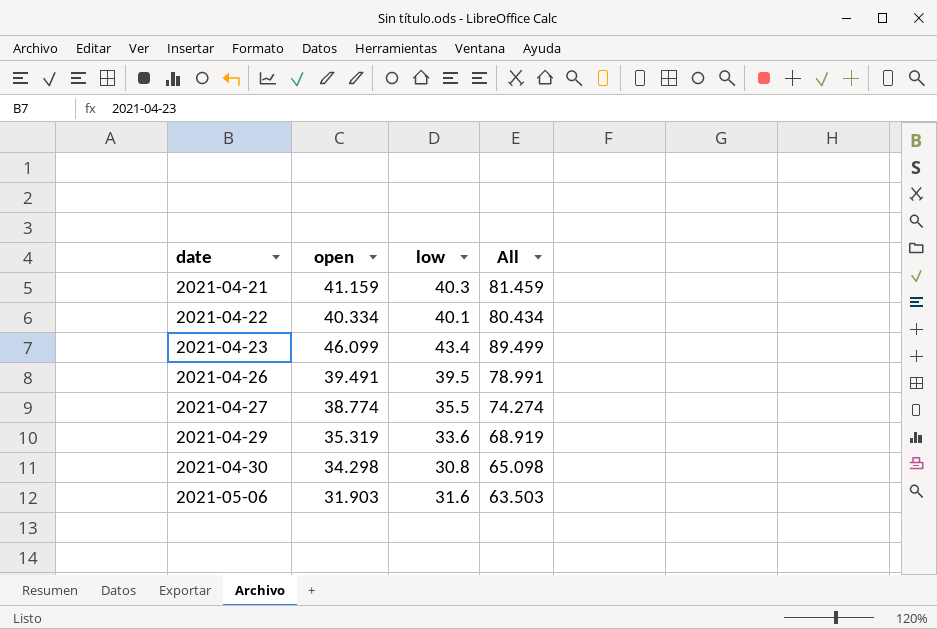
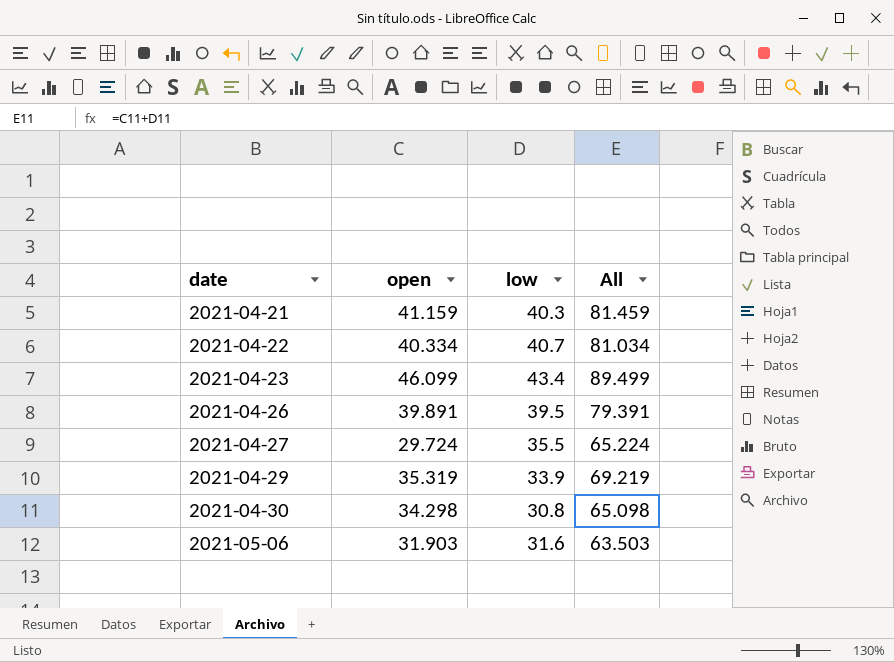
2021-04-22 | low: 40.1 -> 40.7
2021-04-22 | All: 80.434 -> 81.034
2021-04-26 | open: 39.491 -> 39.891
2021-04-26 | All: 78.991 -> 79.391
2021-04-27 | open: 38.774 -> 29.724
2021-04-27 | All: 74.274 -> 65.224
2021-04-29 | low: 33.6 -> 33.9
2021-04-29 | All: 68.919 -> 69.219

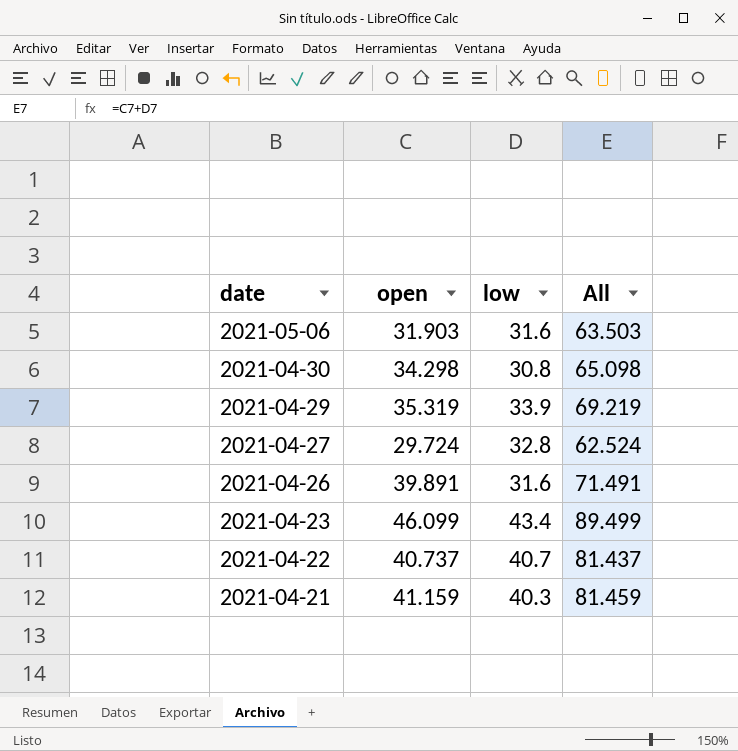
row order: date ascending -> date descending
2021-04-27 | low: 35.5 -> 32.8
2021-04-27 | All: 65.224 -> 62.524
2021-04-26 | low: 39.5 -> 31.6
2021-04-26 | All: 79.391 -> 71.491
2021-04-22 | open: 40.334 -> 40.737
2021-04-22 | All: 81.034 -> 81.437

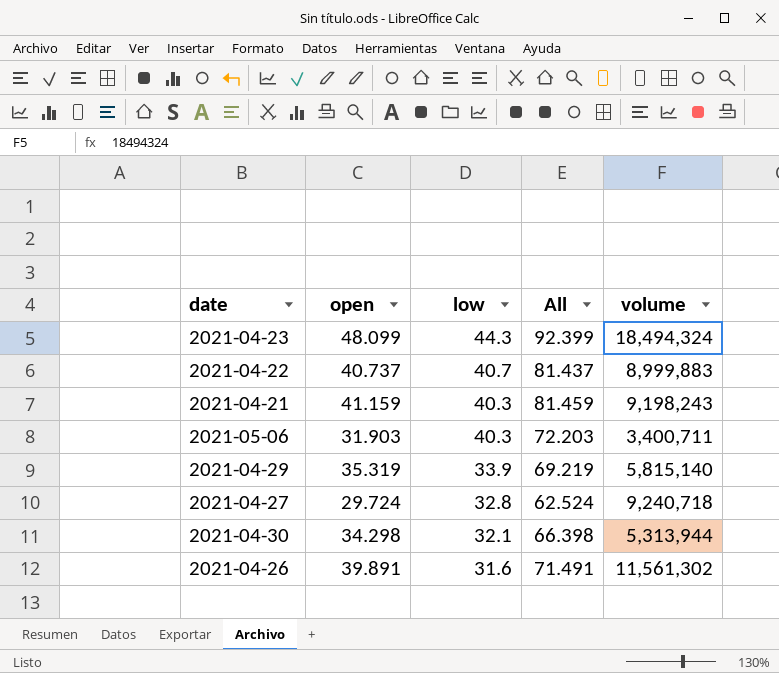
row order: date descending -> low descending
column volume | position: none -> 5
2021-04-23 | open: 46.099 -> 48.099
2021-04-23 | low: 43.4 -> 44.3
2021-04-23 | All: 89.499 -> 92.399
2021-05-06 | low: 31.6 -> 40.3
2021-05-06 | All: 63.503 -> 72.203
2021-04-30 | low: 30.8 -> 32.1
2021-04-30 | All: 65.098 -> 66.398

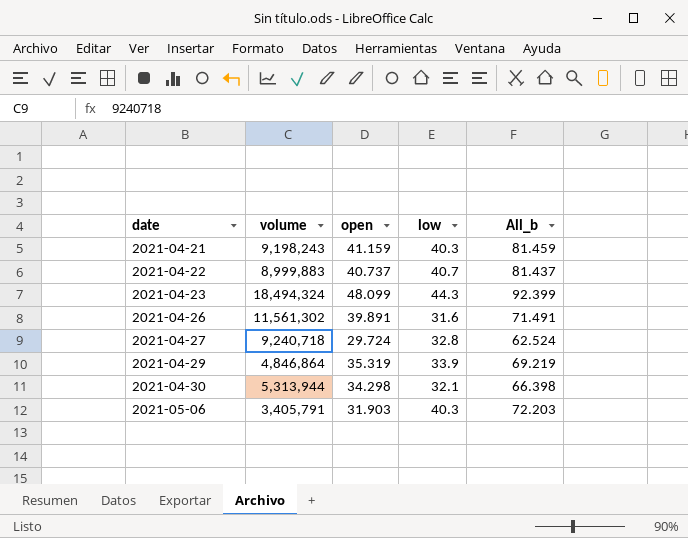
row order: low descending -> date ascending
column volume | position: 5 -> 2
column name: All -> All_b
2021-04-29 | volume: 5,815,140 -> 4,846,864
2021-05-06 | volume: 3,400,711 -> 3,405,791

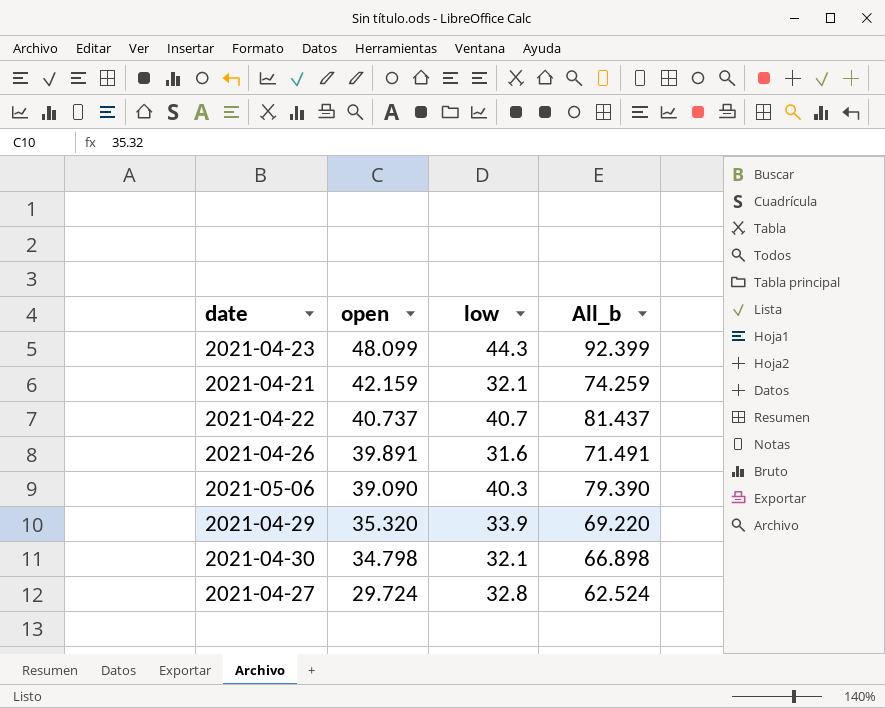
row order: date ascending -> open descending
column volume | position: 2 -> none
2021-04-21 | open: 41.159 -> 42.159
2021-04-21 | low: 40.3 -> 32.1
2021-04-21 | All_b: 81.459 -> 74.259
2021-05-06 | open: 31.903 -> 39.090
2021-05-06 | All_b: 72.203 -> 79.390
2021-04-29 | open: 35.319 -> 35.320
2021-04-29 | All_b: 69.219 -> 69.220
2021-04-30 | open: 34.298 -> 34.798
2021-04-30 | All_b: 66.398 -> 66.898

